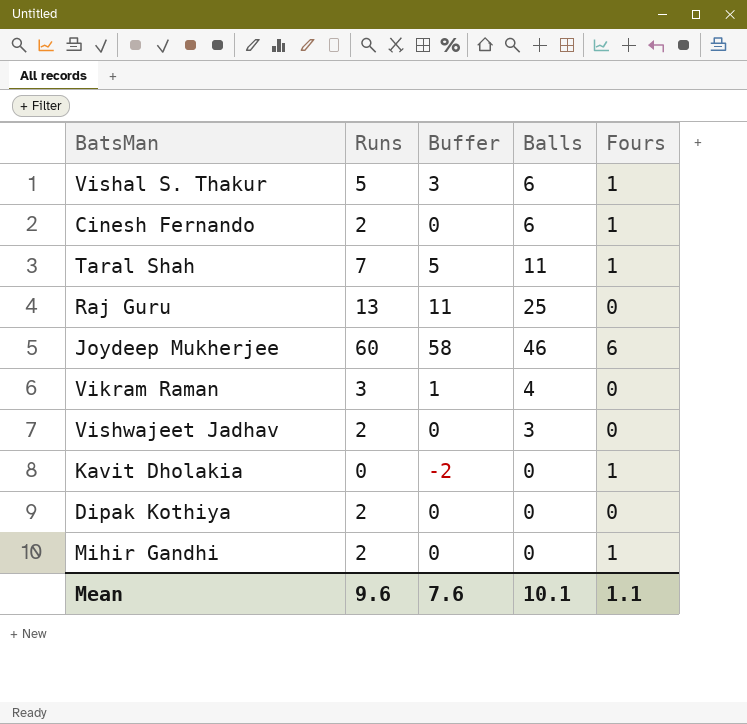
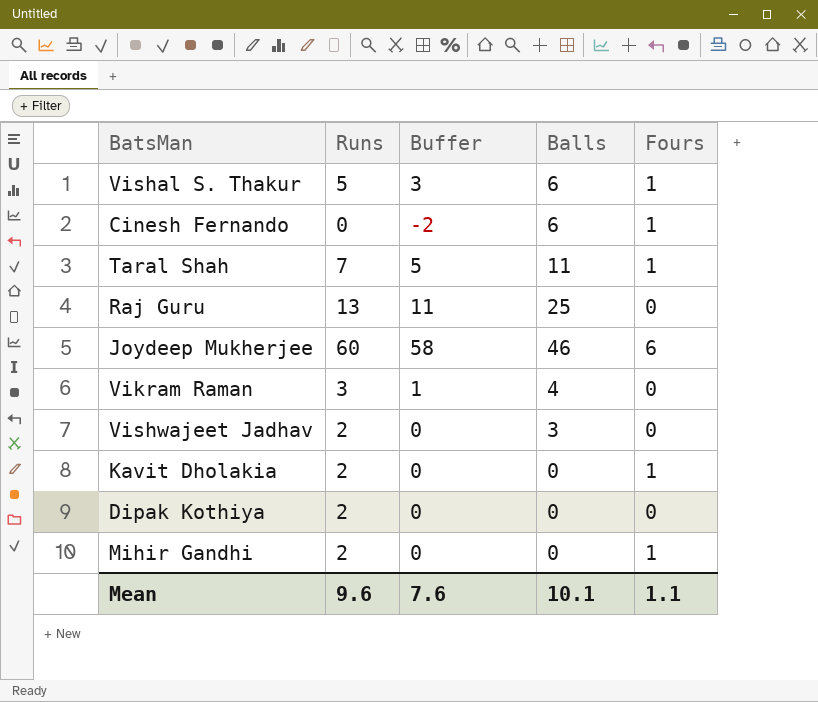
Cinesh Fernando | Runs: 2 -> 0
Cinesh Fernando | Buffer: 0 -> -2
Kavit Dholakia | Runs: 0 -> 2
Kavit Dholakia | Buffer: -2 -> 0

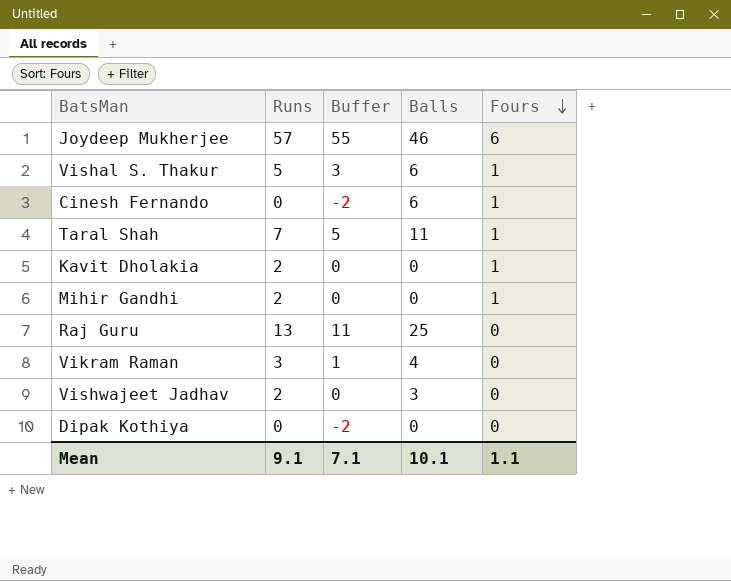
row order: none -> Fours descending
Joydeep Mukherjee | Runs: 60 -> 57
Joydeep Mukherjee | Buffer: 58 -> 55
Dipak Kothiya | Runs: 2 -> 0
Dipak Kothiya | Buffer: 0 -> -2
Mean | Runs: 9.6 -> 9.1
Mean | Buffer: 7.6 -> 7.1

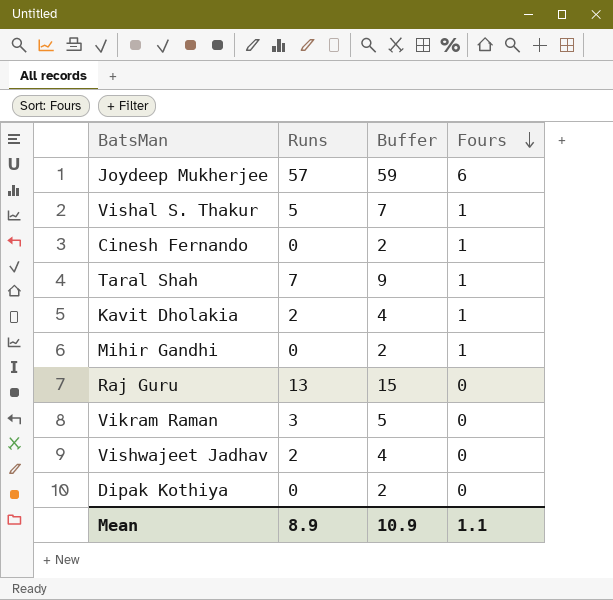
column Balls | position: 4 -> none
column Buffer | formula: [Runs] - 2 -> [Runs] + 2
Mihir Gandhi | Runs: 2 -> 0
Mean | Runs: 9.1 -> 8.9
Mean | Buffer: 7.1 -> 10.9

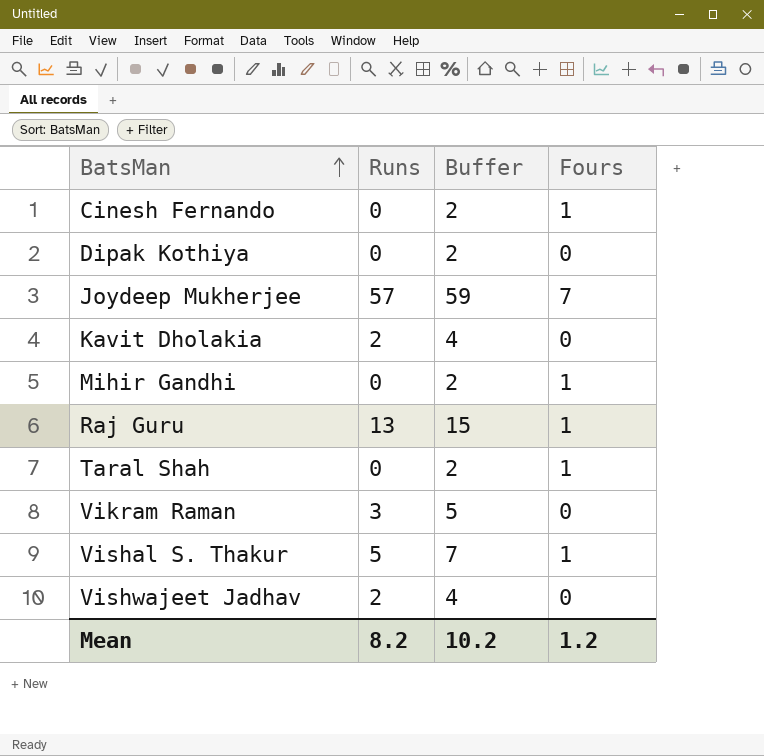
row order: Fours descending -> BatsMan ascending
Joydeep Mukherjee | Fours: 6 -> 7
Kavit Dholakia | Fours: 1 -> 0
Raj Guru | Fours: 0 -> 1
Taral Shah | Runs: 7 -> 0
Taral Shah | Buffer: 9 -> 2
Mean | Runs: 8.9 -> 8.2
Mean | Buffer: 10.9 -> 10.2
Mean | Fours: 1.1 -> 1.2

